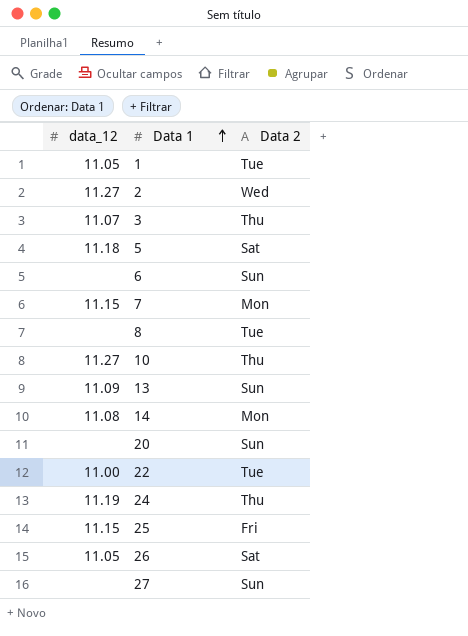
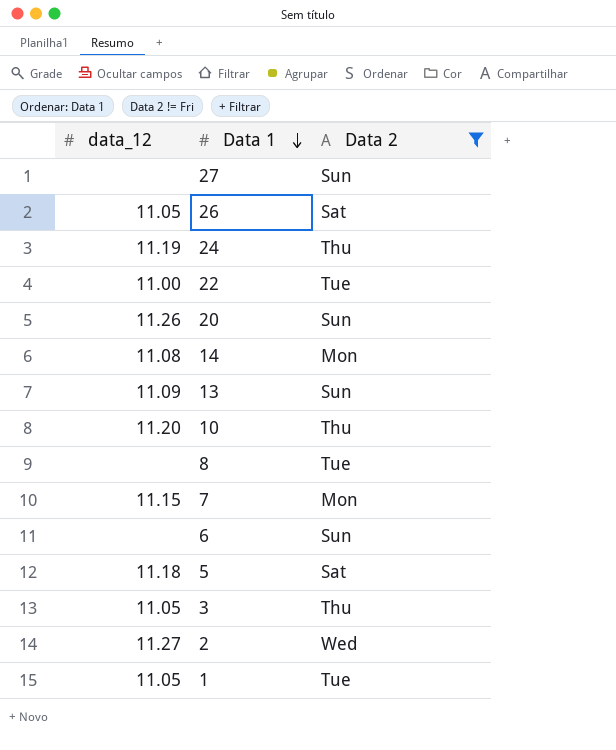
filter: none -> Data 2 != Fri
row order: Data 1 ascending -> Data 1 descending
20 | data_12: none -> 11.26
10 | data_12: 11.27 -> 11.20
3 | data_12: 11.07 -> 11.05

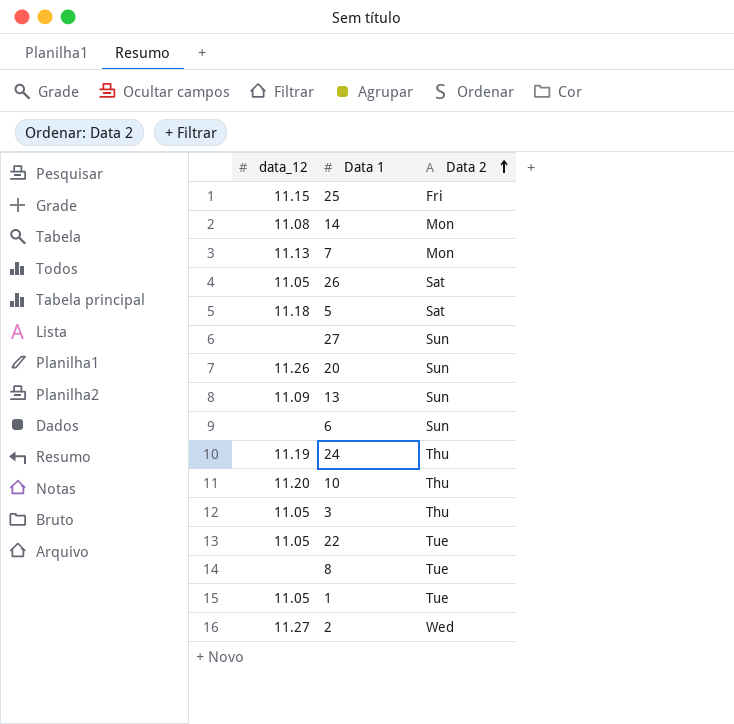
filter: Data 2 != Fri -> none
row order: Data 1 descending -> Data 2 ascending
7 | data_12: 11.15 -> 11.13
22 | data_12: 11.00 -> 11.05

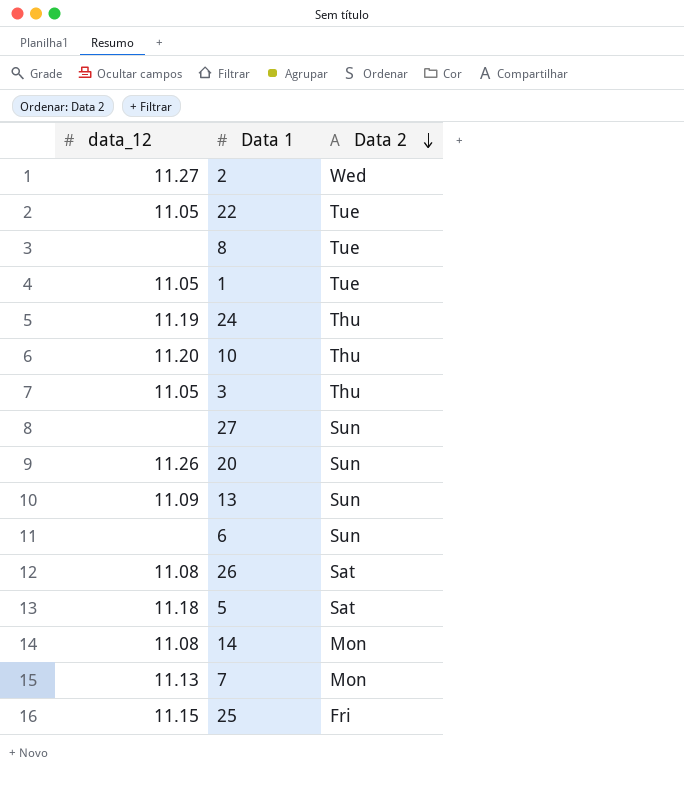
row order: Data 2 ascending -> Data 2 descending
26 | data_12: 11.05 -> 11.08

